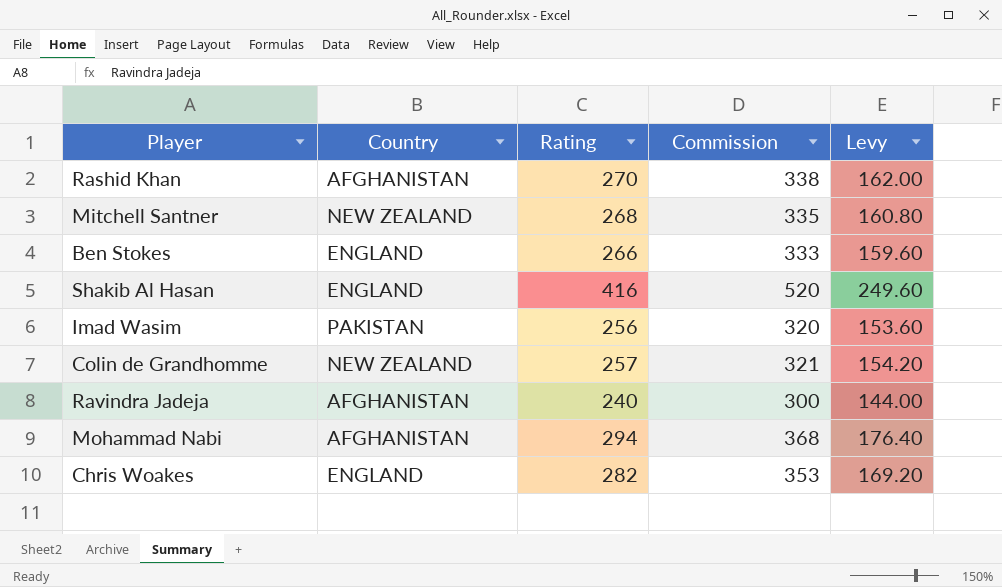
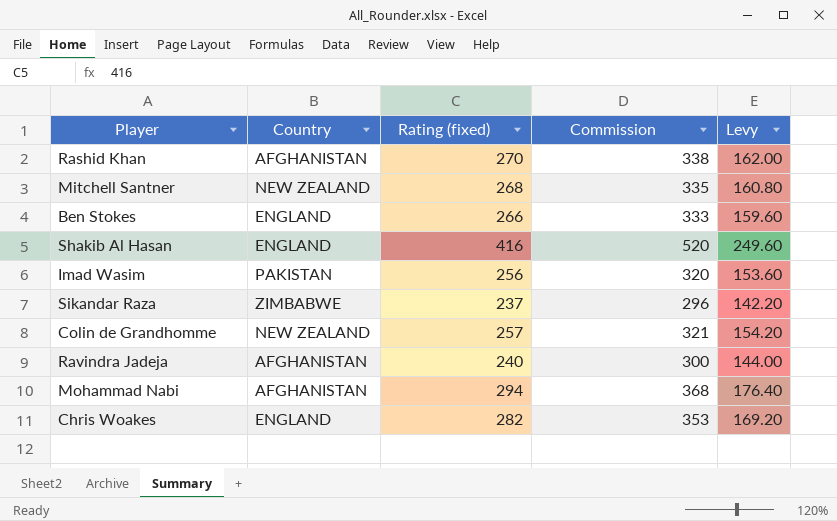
column name: Rating -> Rating (fixed)
row Sikandar Raza: none -> ZIMBABWE | 237 | 296 | 142.20

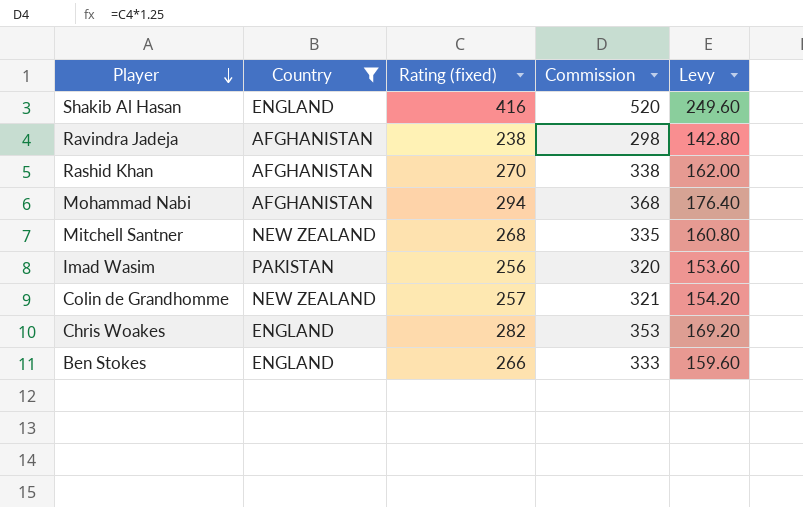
filter: none -> Country != ZIMBABWE
row order: none -> Player descending
Ravindra Jadeja | Rating (fixed): 240 -> 238
Ravindra Jadeja | Commission: 300 -> 298
Ravindra Jadeja | Levy: 144.00 -> 142.80

